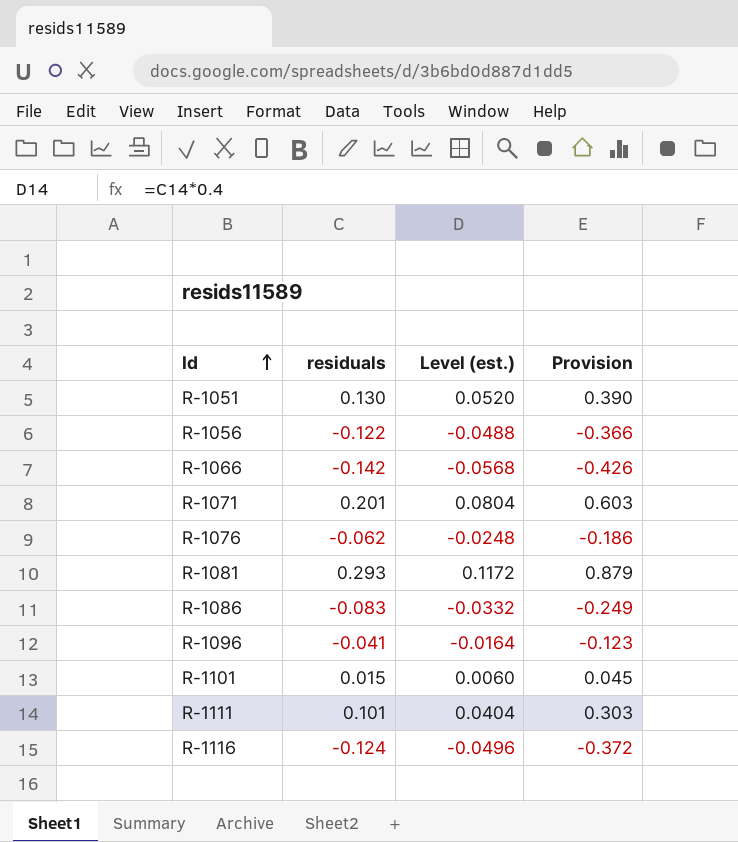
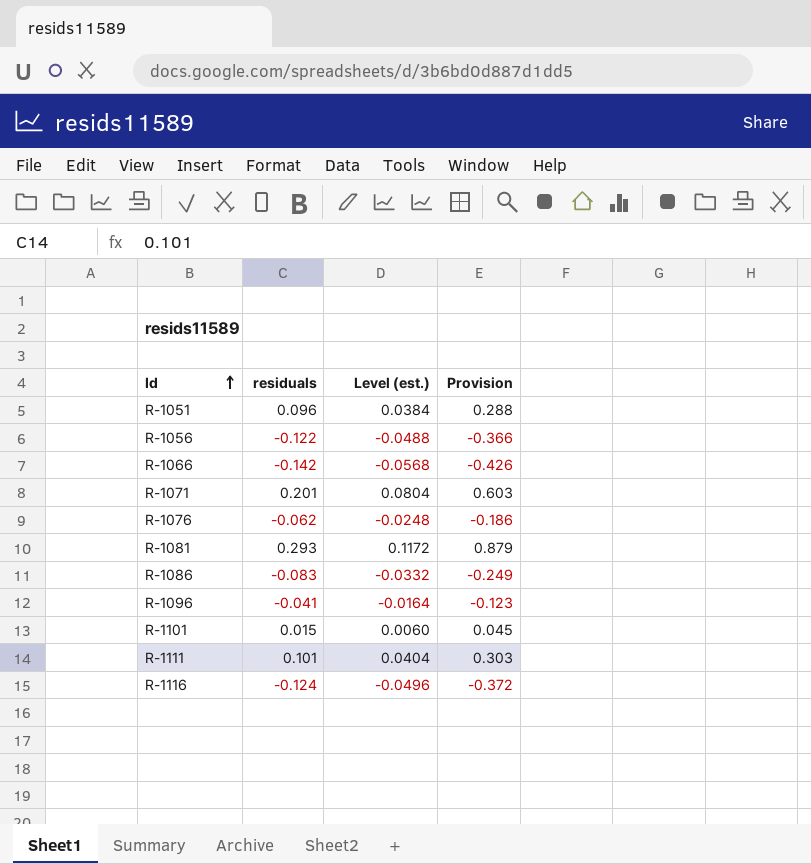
R-1051 | residuals: 0.130 -> 0.096
R-1051 | Level (est.): 0.0520 -> 0.0384
R-1051 | Provision: 0.390 -> 0.288

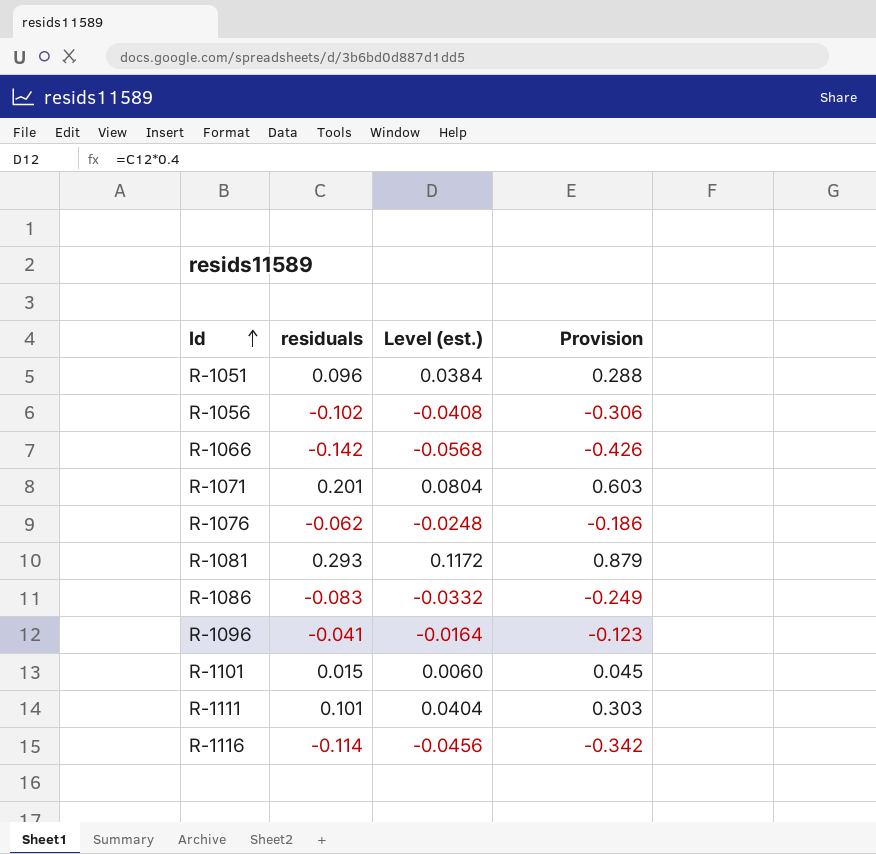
R-1056 | residuals: -0.122 -> -0.102
R-1056 | Level (est.): -0.0488 -> -0.0408
R-1056 | Provision: -0.366 -> -0.306
R-1116 | residuals: -0.124 -> -0.114
R-1116 | Level (est.): -0.0496 -> -0.0456
R-1116 | Provision: -0.372 -> -0.342

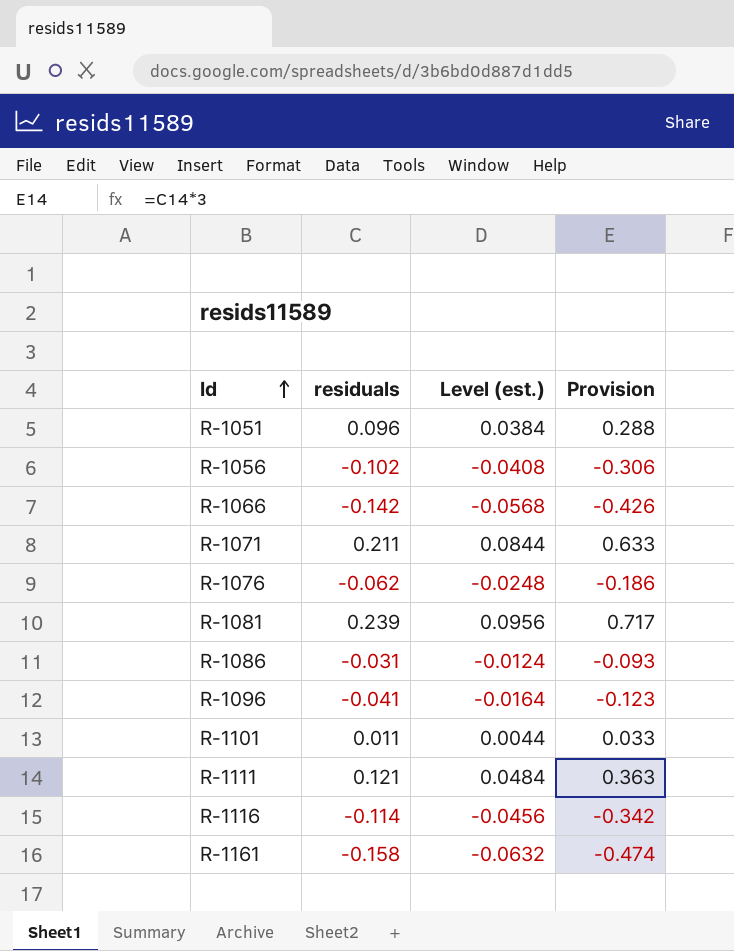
R-1071 | residuals: 0.201 -> 0.211
R-1071 | Level (est.): 0.0804 -> 0.0844
R-1071 | Provision: 0.603 -> 0.633
R-1081 | residuals: 0.293 -> 0.239
R-1081 | Level (est.): 0.1172 -> 0.0956
R-1081 | Provision: 0.879 -> 0.717
R-1086 | residuals: -0.083 -> -0.031
R-1086 | Level (est.): -0.0332 -> -0.0124
R-1086 | Provision: -0.249 -> -0.093
R-1101 | residuals: 0.015 -> 0.011
R-1101 | Level (est.): 0.0060 -> 0.0044
R-1101 | Provision: 0.045 -> 0.033
R-1111 | residuals: 0.101 -> 0.121
R-1111 | Level (est.): 0.0404 -> 0.0484
R-1111 | Provision: 0.303 -> 0.363
row R-1161: none -> -0.158 | -0.0632 | -0.474

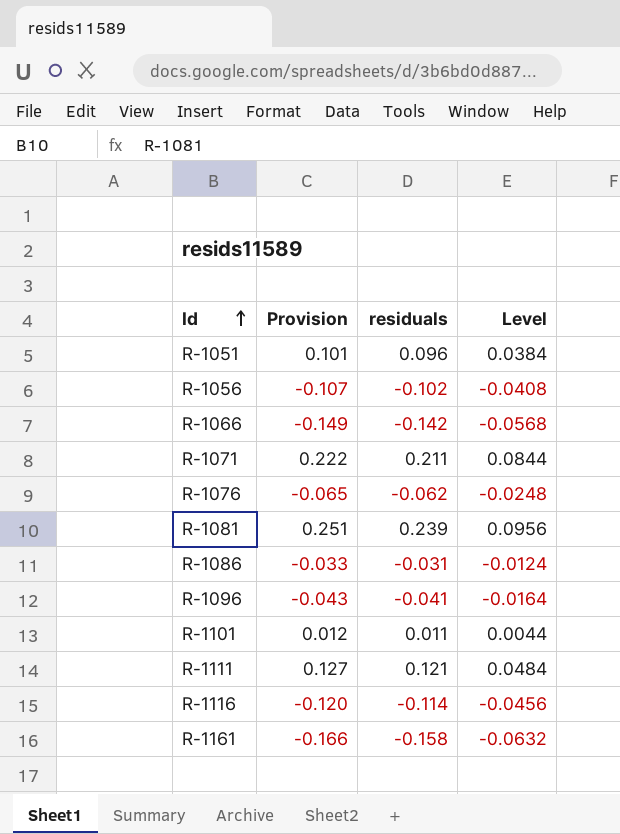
column Provision | formula: [residuals] * 3 -> [residuals] * 1.05
column Provision | position: 4 -> 2
column name: Level (est.) -> Level

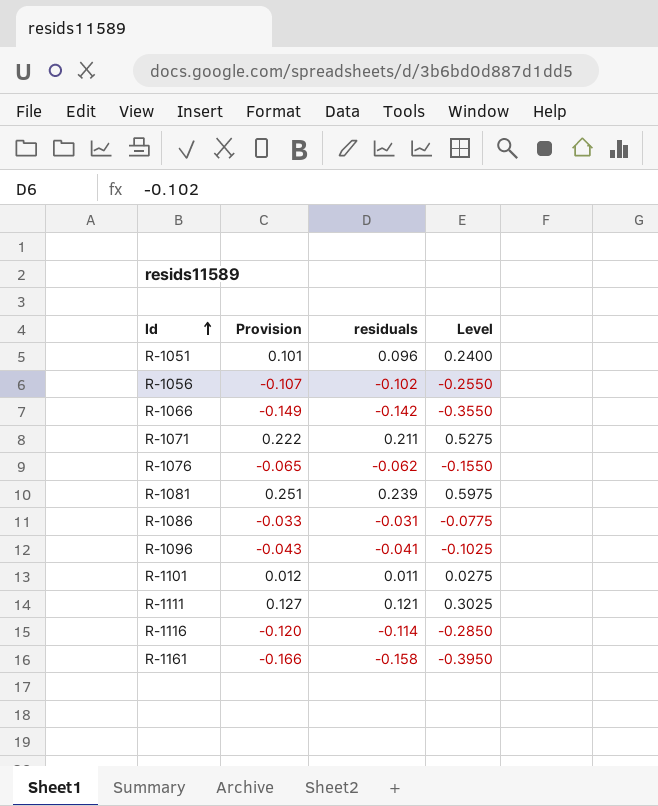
column Level | formula: [residuals] * 0.4 -> [residuals] * 2.5

